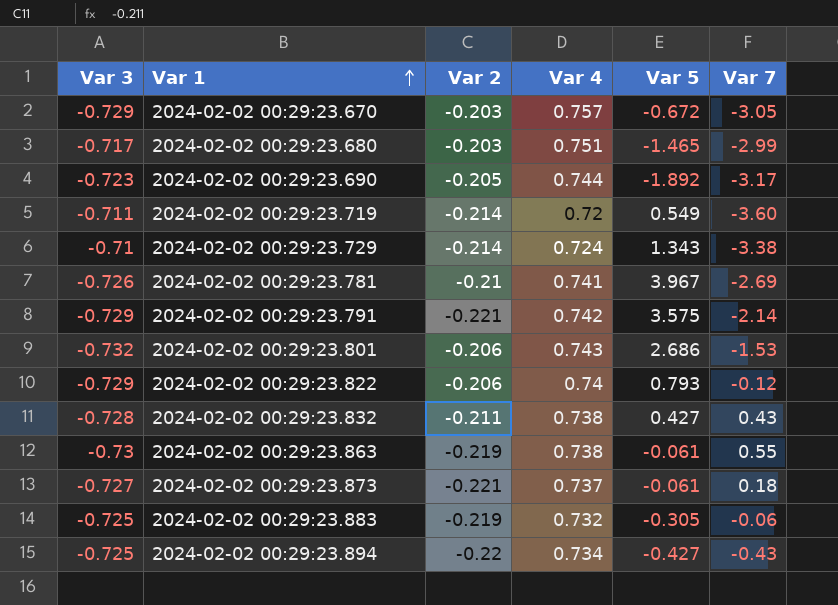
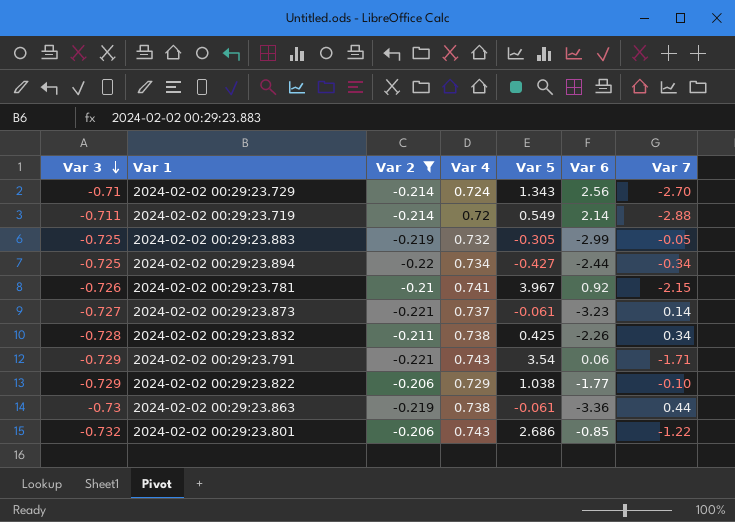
filter: none -> Var 2 <= -0.206
row order: Var 1 ascending -> Var 3 descending
column Var 6 | position: none -> 6
2024-02-02 00:29:23.729 | Var 7: -3.38 -> -2.70
2024-02-02 00:29:23.719 | Var 7: -3.60 -> -2.88
2024-02-02 00:29:23.883 | Var 7: -0.06 -> -0.05
2024-02-02 00:29:23.894 | Var 7: -0.43 -> -0.34
2024-02-02 00:29:23.781 | Var 7: -2.69 -> -2.15
2024-02-02 00:29:23.873 | Var 7: 0.18 -> 0.14
2024-02-02 00:29:23.832 | Var 5: 0.427 -> 0.425
2024-02-02 00:29:23.832 | Var 7: 0.43 -> 0.34
2024-02-02 00:29:23.791 | Var 4: 0.742 -> 0.743
2024-02-02 00:29:23.791 | Var 5: 3.575 -> 3.54
2024-02-02 00:29:23.791 | Var 7: -2.14 -> -1.71
2024-02-02 00:29:23.822 | Var 4: 0.74 -> 0.729
2024-02-02 00:29:23.822 | Var 5: 0.793 -> 1.038
2024-02-02 00:29:23.822 | Var 7: -0.12 -> -0.10
2024-02-02 00:29:23.863 | Var 7: 0.55 -> 0.44
2024-02-02 00:29:23.801 | Var 7: -1.53 -> -1.22

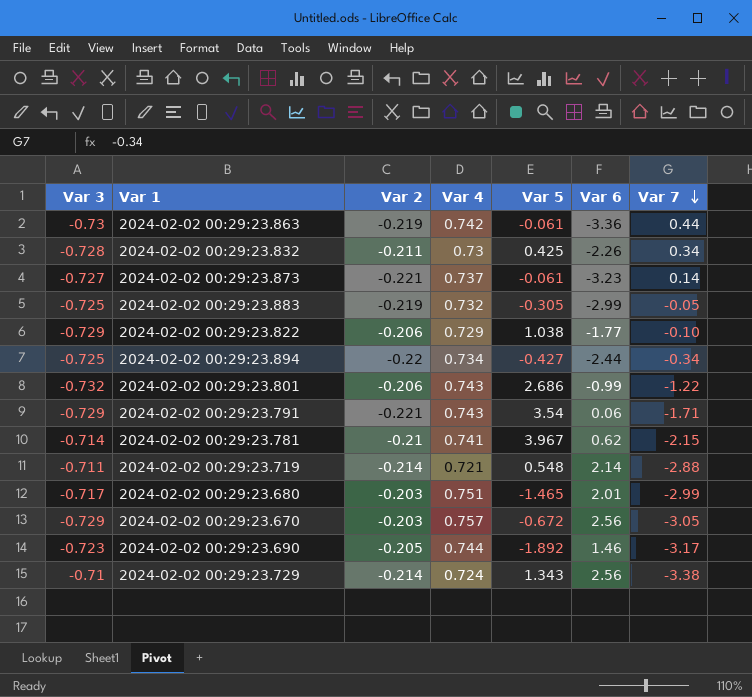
filter: Var 2 <= -0.206 -> none
row order: Var 3 descending -> Var 7 descending
2024-02-02 00:29:23.863 | Var 4: 0.738 -> 0.742
2024-02-02 00:29:23.832 | Var 4: 0.738 -> 0.73
2024-02-02 00:29:23.801 | Var 6: -0.85 -> -0.99
2024-02-02 00:29:23.781 | Var 3: -0.726 -> -0.714
2024-02-02 00:29:23.781 | Var 6: 0.92 -> 0.62
2024-02-02 00:29:23.719 | Var 4: 0.72 -> 0.721
2024-02-02 00:29:23.719 | Var 5: 0.549 -> 0.548
2024-02-02 00:29:23.729 | Var 7: -2.70 -> -3.38

